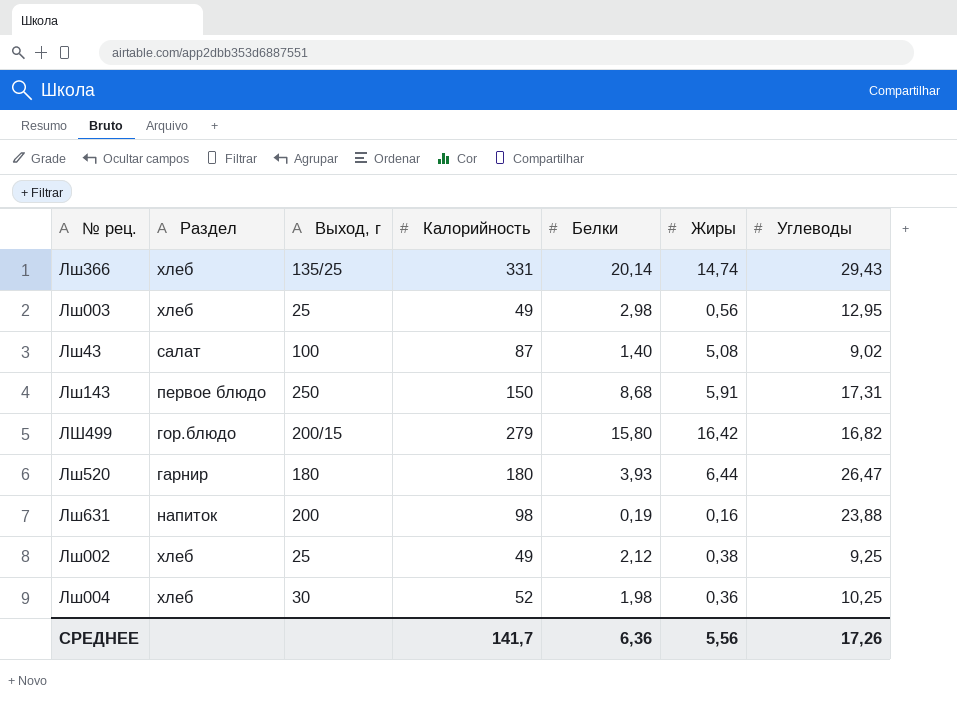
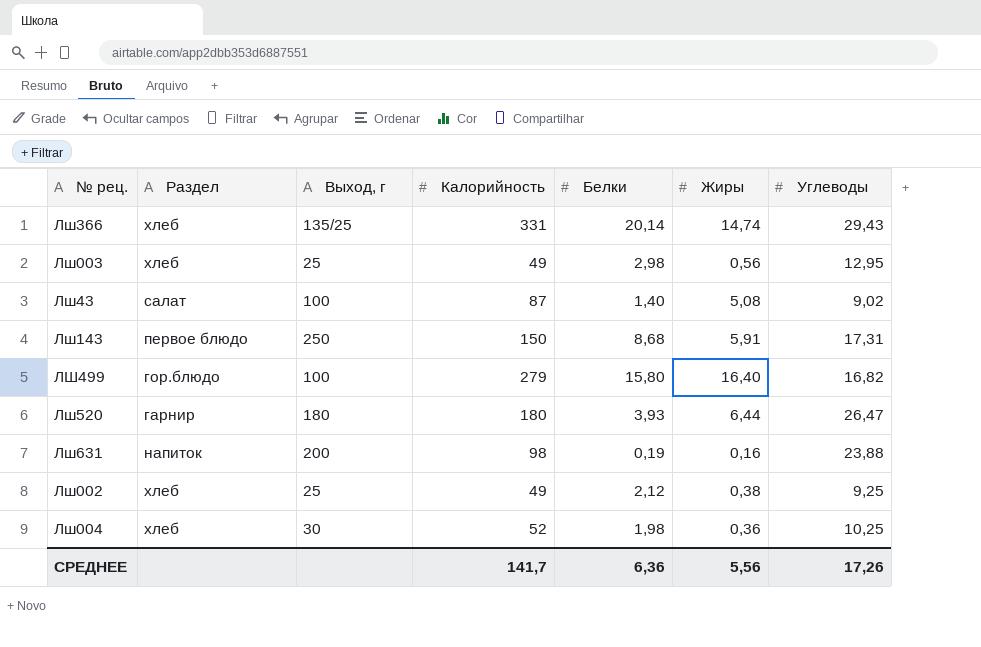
ЛШ499 | Выход, г: 200/15 -> 100
ЛШ499 | Жиры: 16,42 -> 16,40

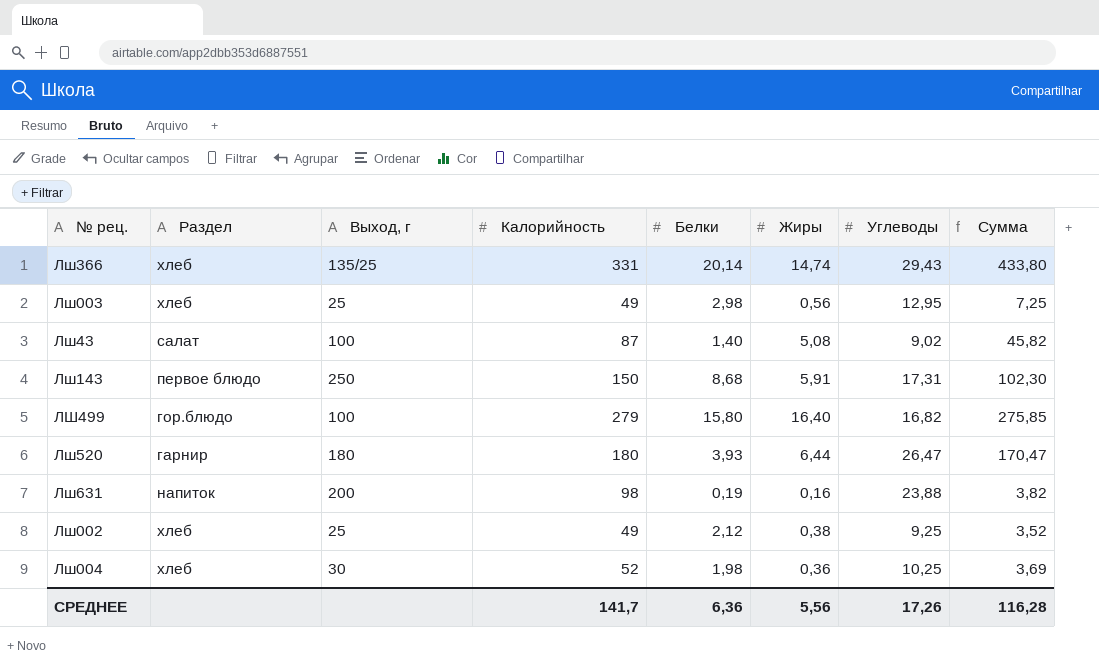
column Сумма | formula: none -> [Жиры] * [Углеводы]

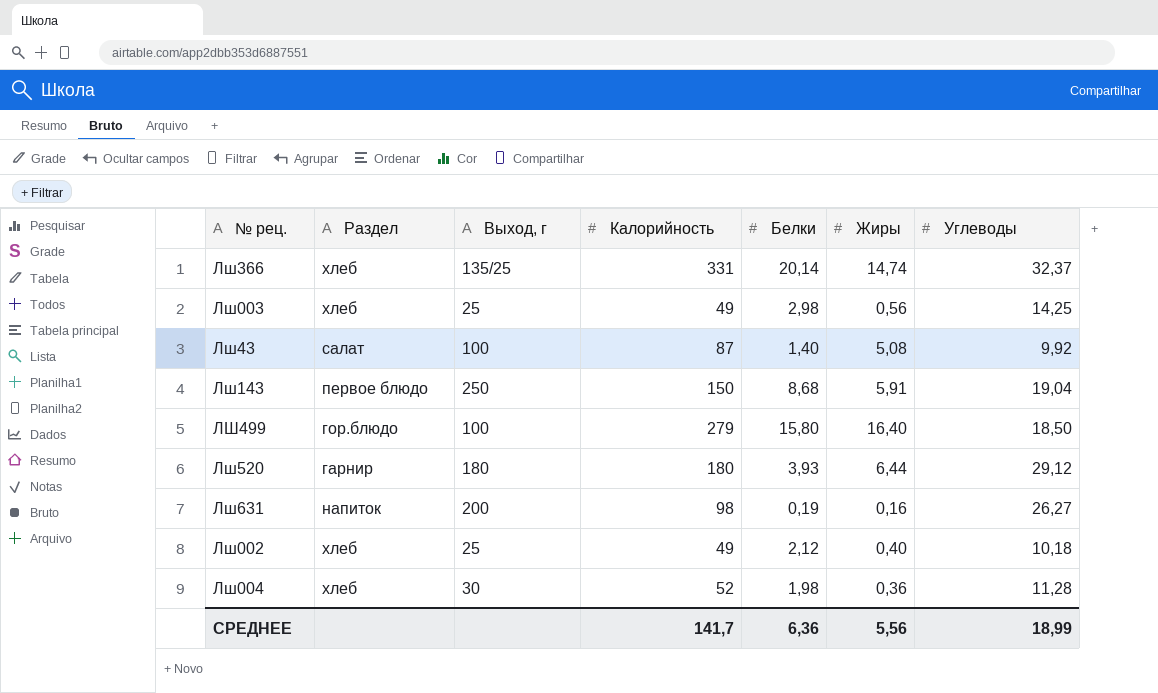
column Сумма | formula: [Жиры] * [Углеводы] -> none
Лш366 | Углеводы: 29,43 -> 32,37
Лш003 | Углеводы: 12,95 -> 14,25
Лш43 | Углеводы: 9,02 -> 9,92
Лш143 | Углеводы: 17,31 -> 19,04
ЛШ499 | Углеводы: 16,82 -> 18,50
Лш520 | Углеводы: 26,47 -> 29,12
Лш631 | Углеводы: 23,88 -> 26,27
Лш002 | Жиры: 0,38 -> 0,40
Лш002 | Углеводы: 9,25 -> 10,18
Лш004 | Углеводы: 10,25 -> 11,28
СРЕДНЕЕ | Углеводы: 17,26 -> 18,99

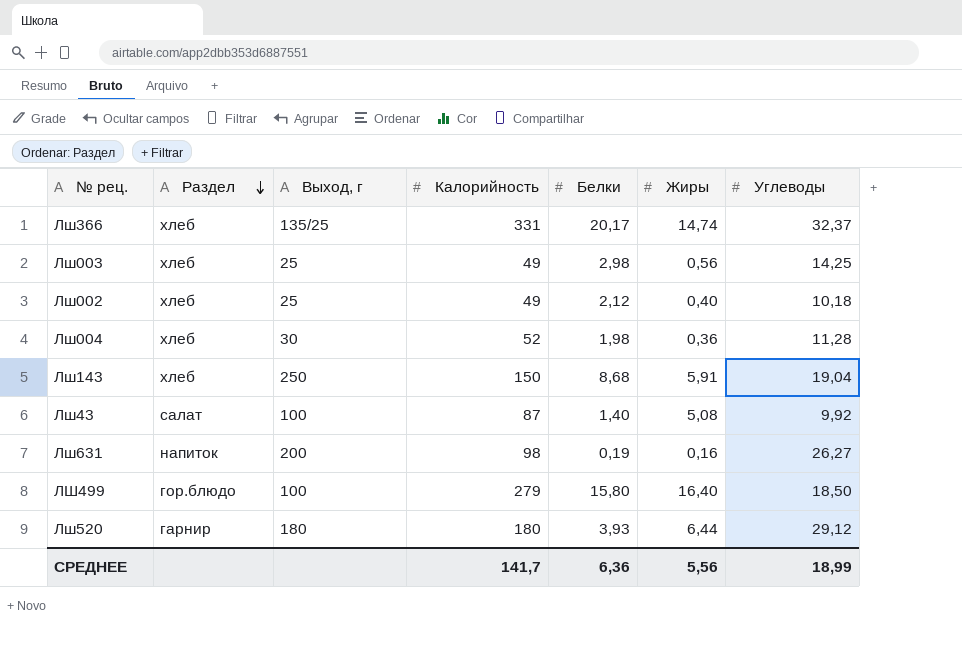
row order: none -> Раздел descending
Лш366 | Белки: 20,14 -> 20,17
Лш143 | Раздел: первое блюдо -> хлеб

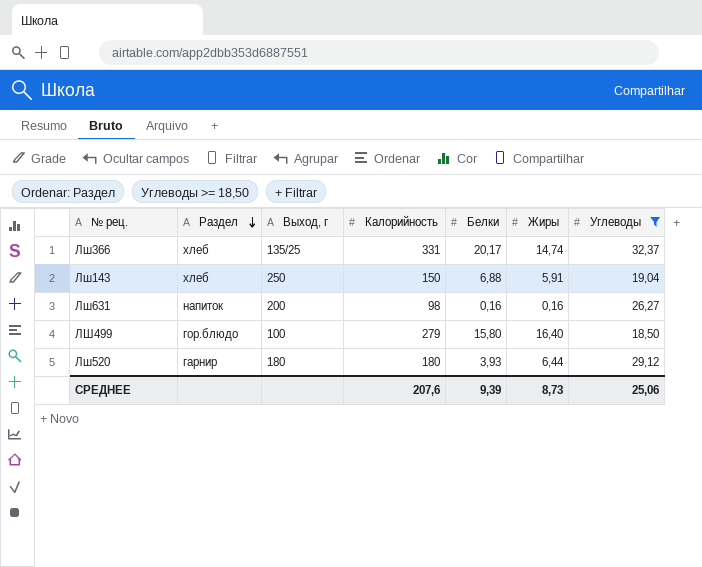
filter: none -> Углеводы >= 18,50
Лш143 | Белки: 8,68 -> 6,88
Лш631 | Белки: 0,19 -> 0,16
СРЕДНЕЕ | Калорийность: 141,7 -> 207,6
СРЕДНЕЕ | Белки: 6,36 -> 9,39
СРЕДНЕЕ | Жиры: 5,56 -> 8,73
СРЕДНЕЕ | Углеводы: 18,99 -> 25,06

